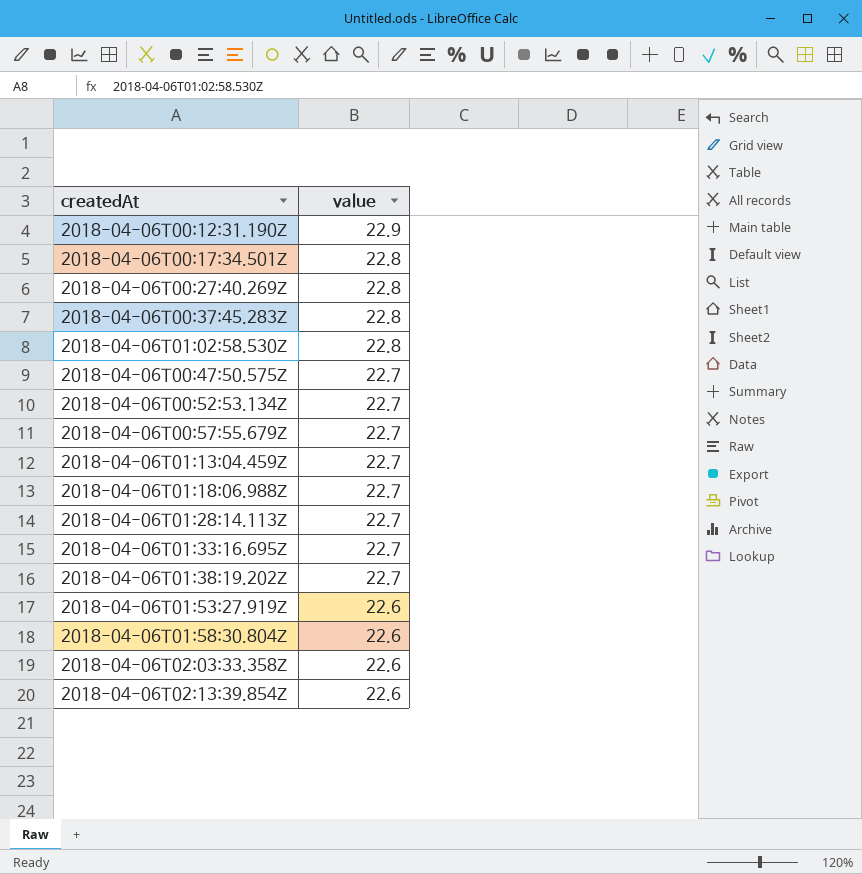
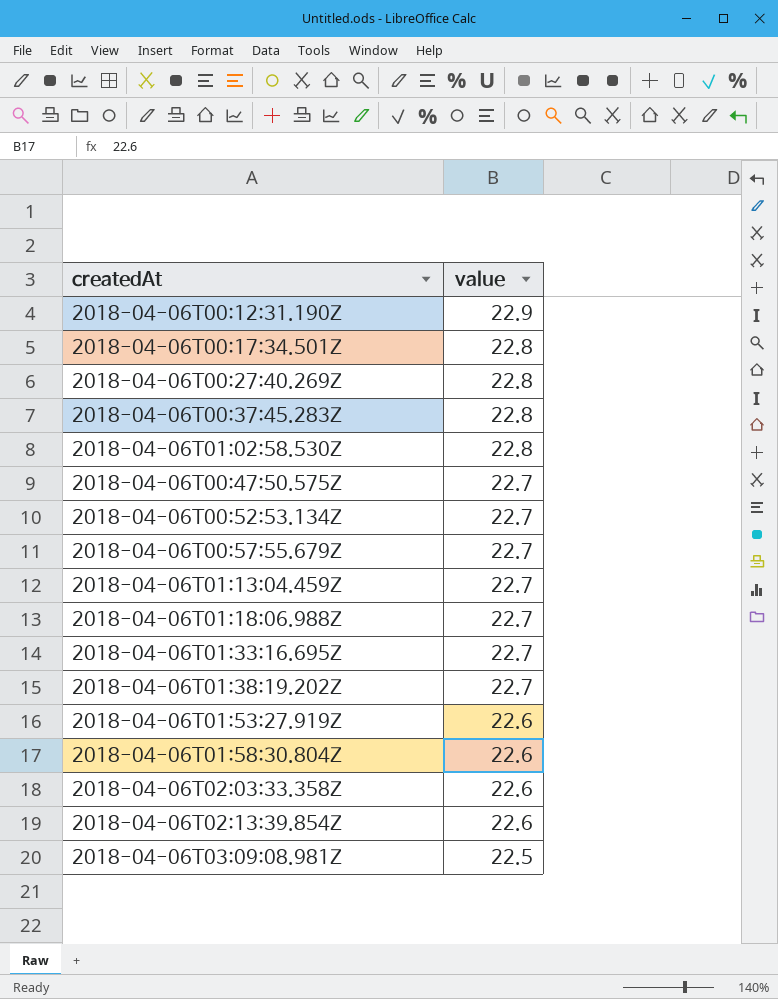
row 2018-04-06T01:28:14.113Z: 22.7 -> none
row 2018-04-06T03:09:08.981Z: none -> 22.5

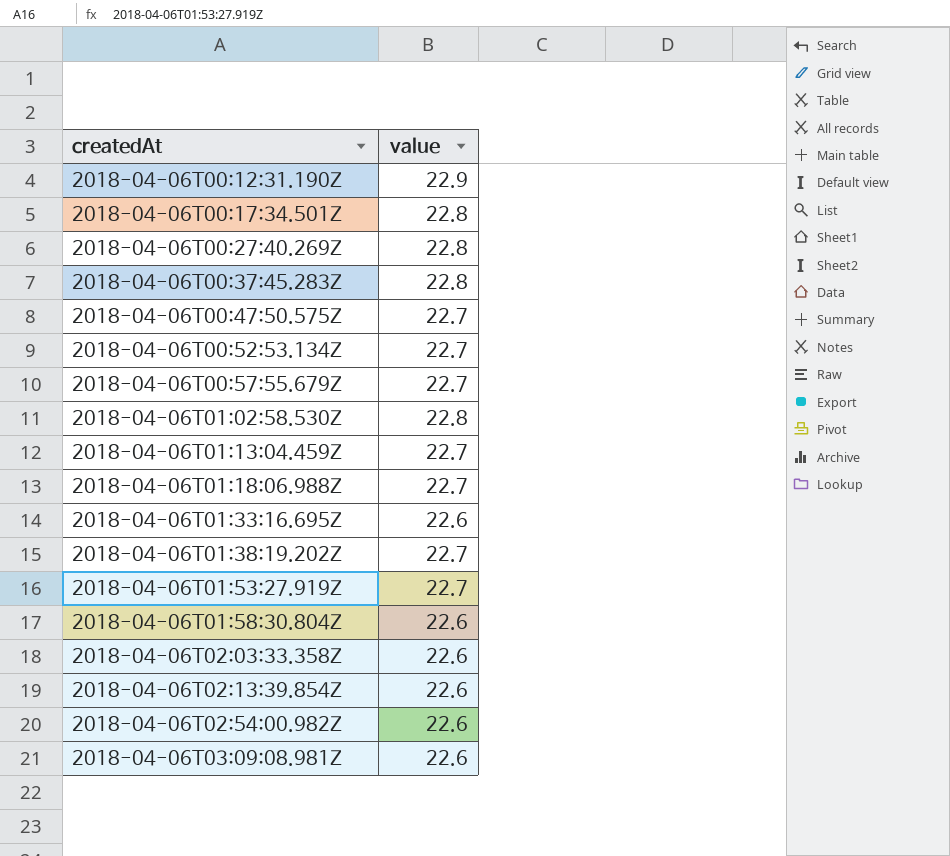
row order: value descending -> createdAt ascending
2018-04-06T01:33:16.695Z | value: 22.7 -> 22.6
2018-04-06T01:53:27.919Z | value: 22.6 -> 22.7
row 2018-04-06T02:54:00.982Z: none -> 22.6
2018-04-06T03:09:08.981Z | value: 22.5 -> 22.6

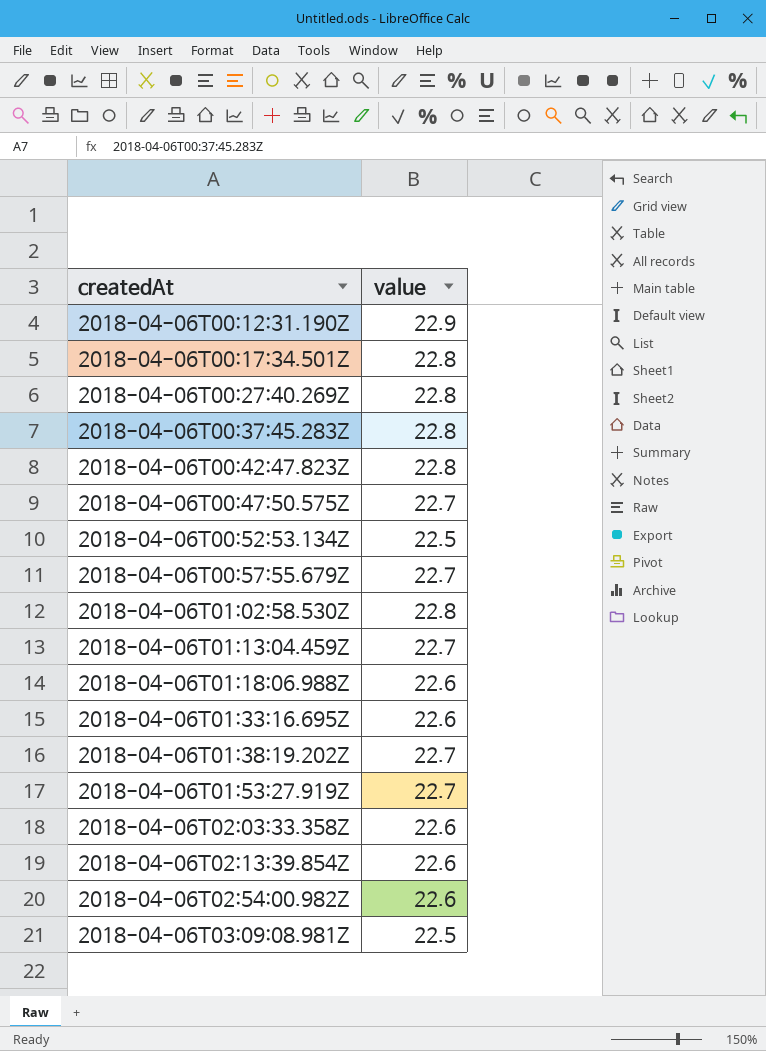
row 2018-04-06T01:58:30.804Z: 22.6 -> none
row 2018-04-06T00:42:47.823Z: none -> 22.8
2018-04-06T00:52:53.134Z | value: 22.7 -> 22.5
2018-04-06T01:18:06.988Z | value: 22.7 -> 22.6
2018-04-06T03:09:08.981Z | value: 22.6 -> 22.5

